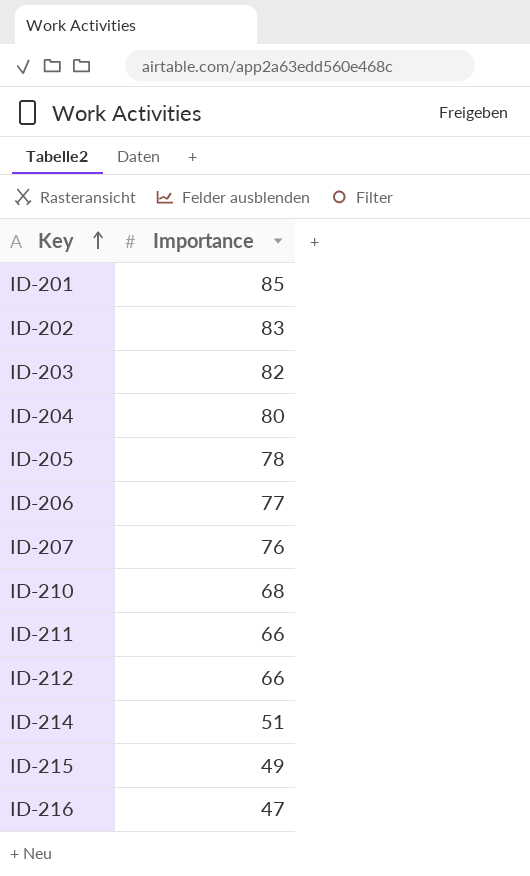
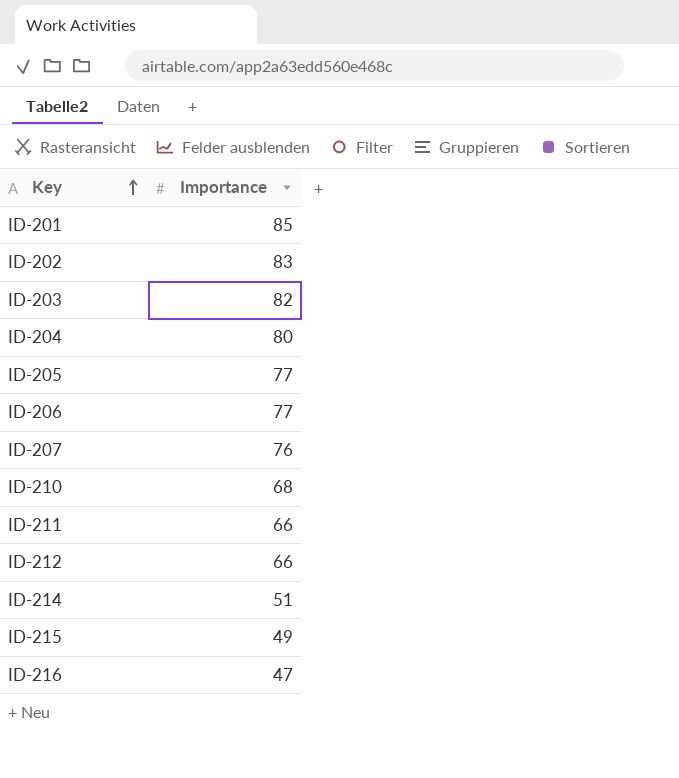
ID-205 | Importance: 78 -> 77

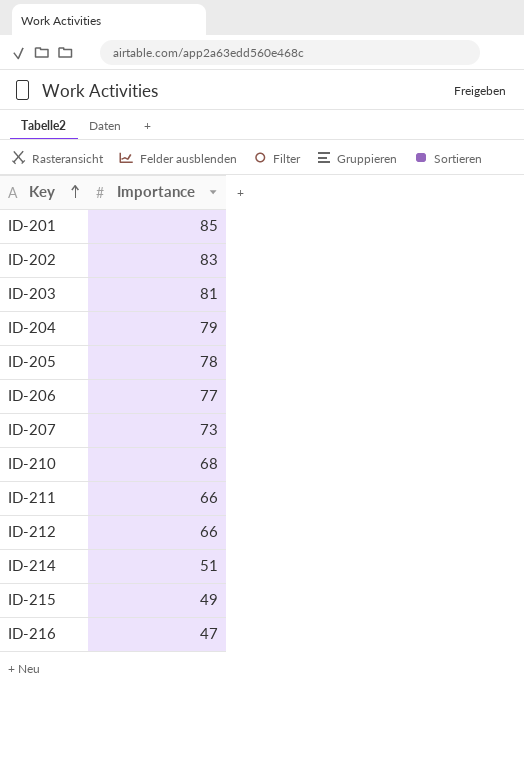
ID-203 | Importance: 82 -> 81
ID-204 | Importance: 80 -> 79
ID-205 | Importance: 77 -> 78
ID-207 | Importance: 76 -> 73

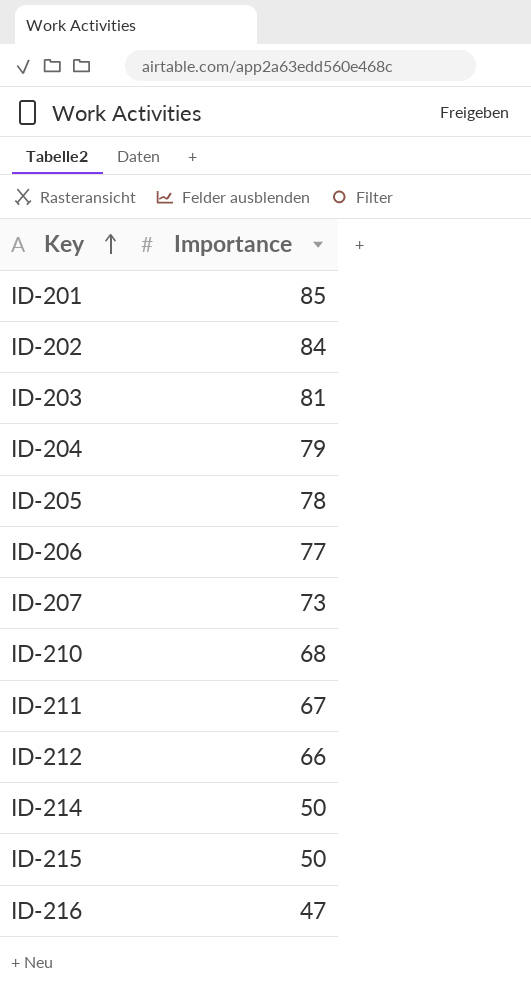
ID-202 | Importance: 83 -> 84
ID-211 | Importance: 66 -> 67
ID-214 | Importance: 51 -> 50
ID-215 | Importance: 49 -> 50

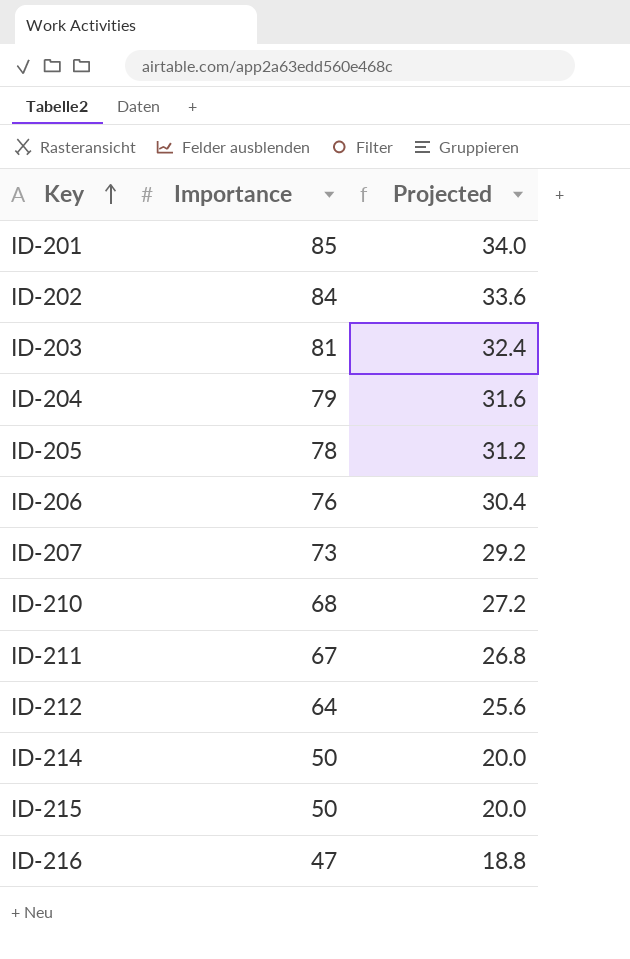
column Projected | formula: none -> [Importance] * 0.4
ID-206 | Importance: 77 -> 76
ID-212 | Importance: 66 -> 64

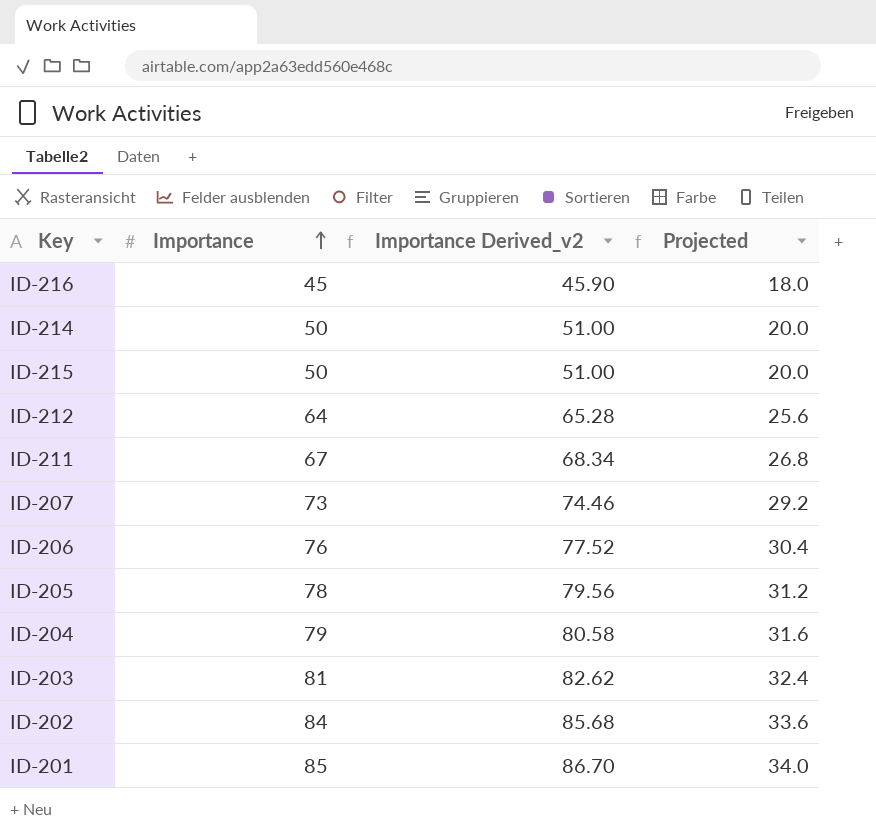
row order: Key ascending -> Importance ascending
column Importance Derived_v2 | formula: none -> [Importance] * 1.02
row ID-210: 68 | 27.2 -> none
ID-216 | Importance: 47 -> 45
ID-216 | Projected: 18.8 -> 18.0

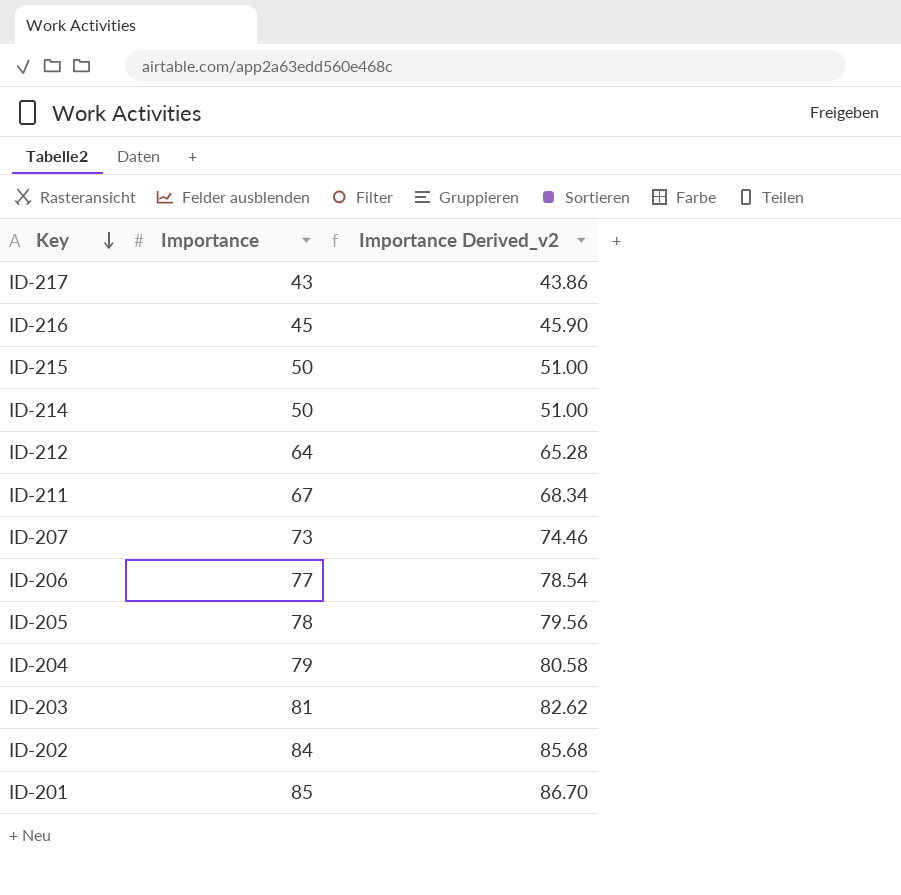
row order: Importance ascending -> Key descending
column Projected | formula: [Importance] * 0.4 -> none
row ID-217: none -> 43 | 43.86
ID-206 | Importance: 76 -> 77
ID-206 | Importance Derived_v2: 77.52 -> 78.54

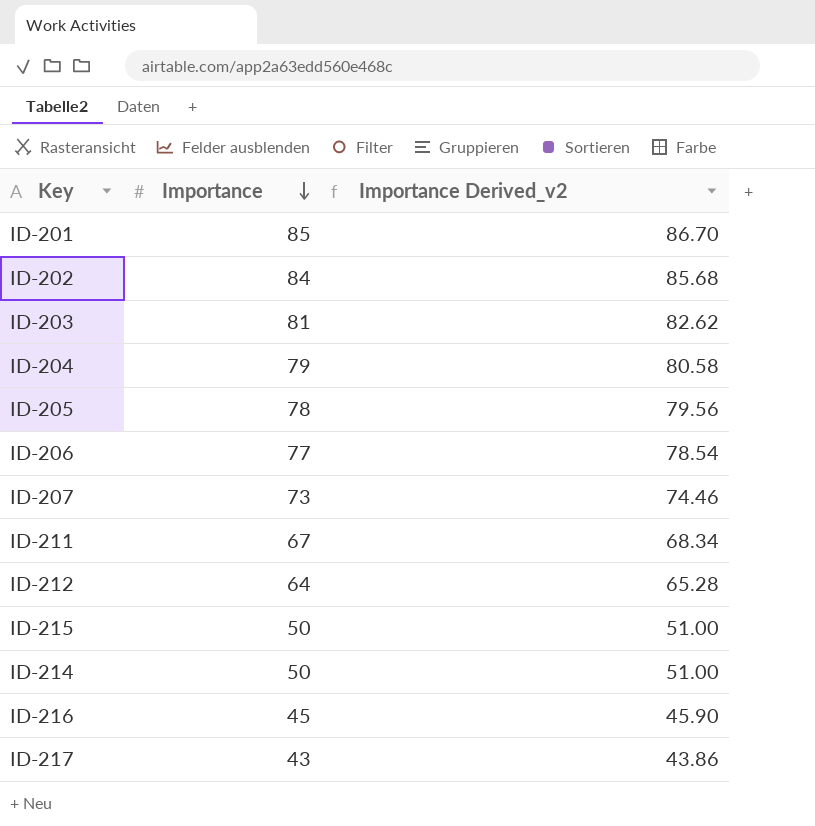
row order: Key descending -> Importance descending

